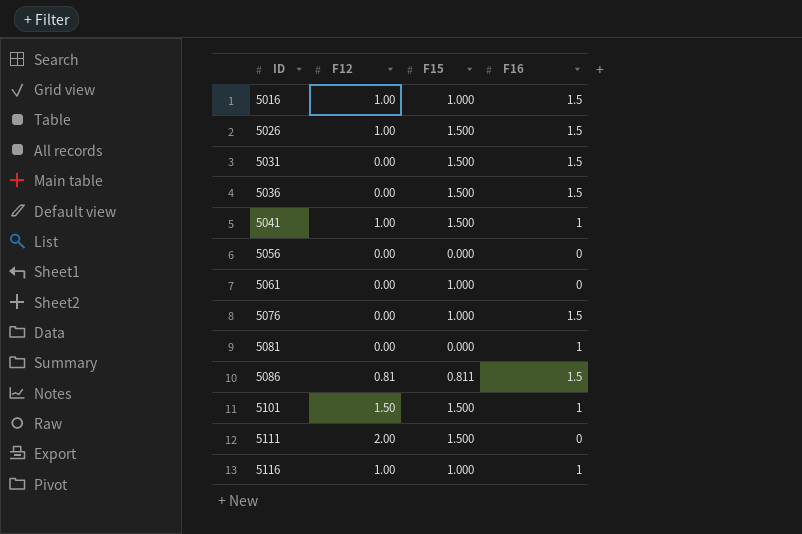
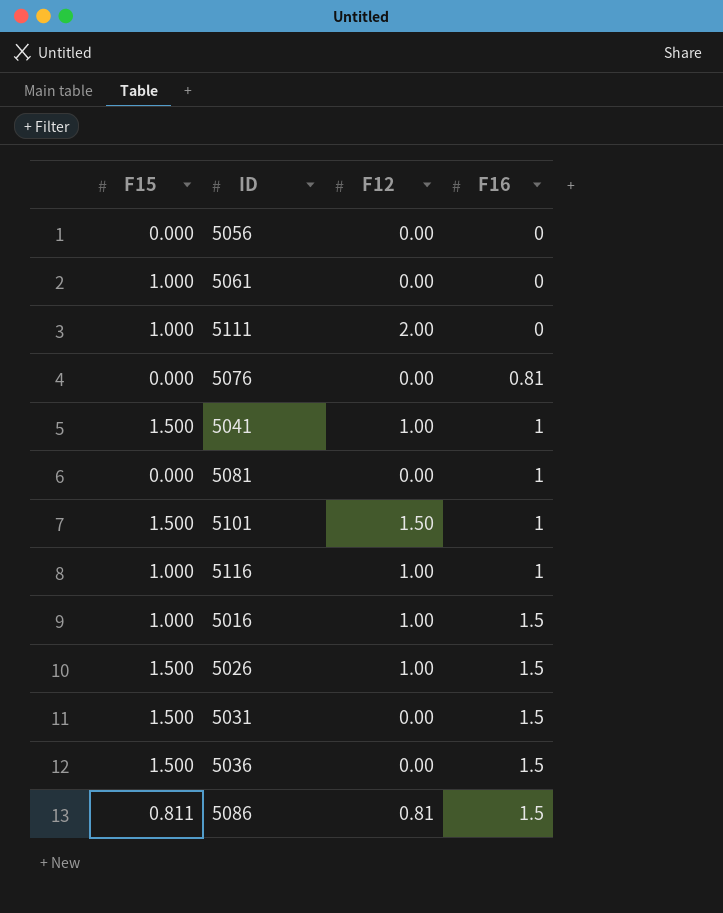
row order: ID ascending -> F16 ascending
column F15 | position: 3 -> 1
5111 | F15: 1.500 -> 1.000
5076 | F15: 1.000 -> 0.000
5076 | F16: 1.5 -> 0.81

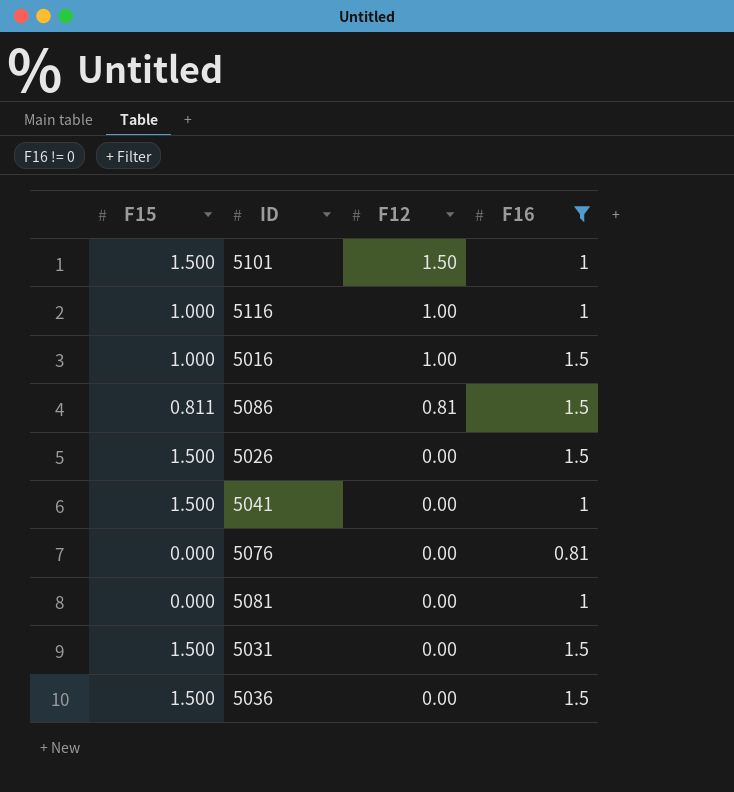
filter: none -> F16 != 0
row order: F16 ascending -> F12 descending
5026 | F12: 1.00 -> 0.00
5041 | F12: 1.00 -> 0.00

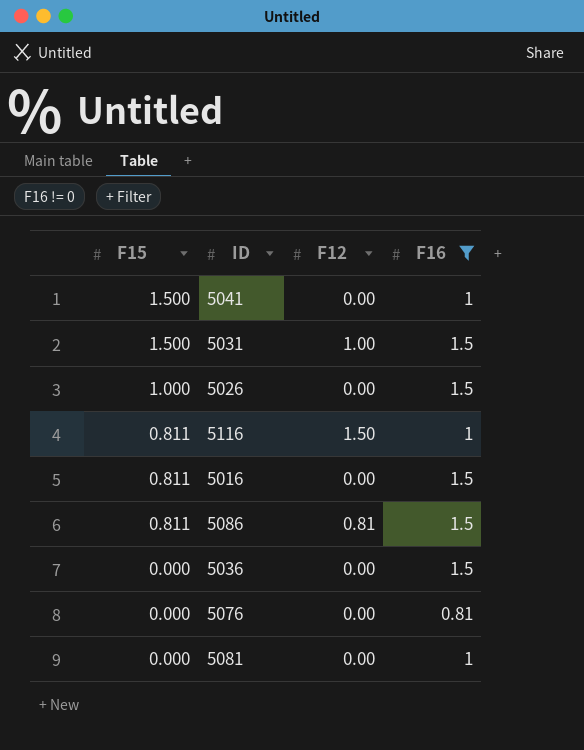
row order: F12 descending -> F15 descending
row 5101: 1.500 | 1.50 | 1 -> none
5031 | F12: 0.00 -> 1.00
5026 | F15: 1.500 -> 1.000
5116 | F15: 1.000 -> 0.811
5116 | F12: 1.00 -> 1.50
5016 | F15: 1.000 -> 0.811
5016 | F12: 1.00 -> 0.00
5036 | F15: 1.500 -> 0.000

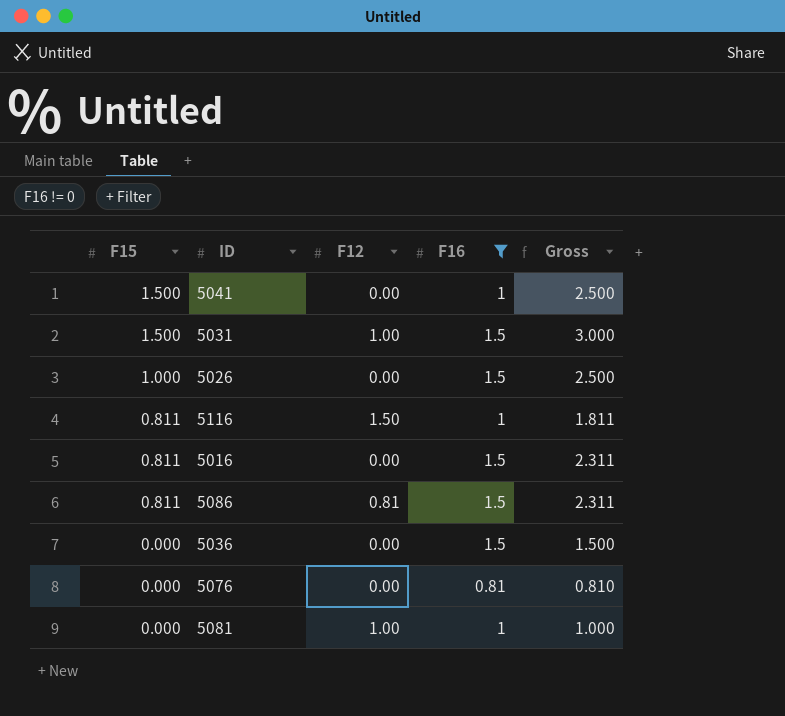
column Gross | formula: none -> [F15] + [F16]
5081 | F12: 0.00 -> 1.00

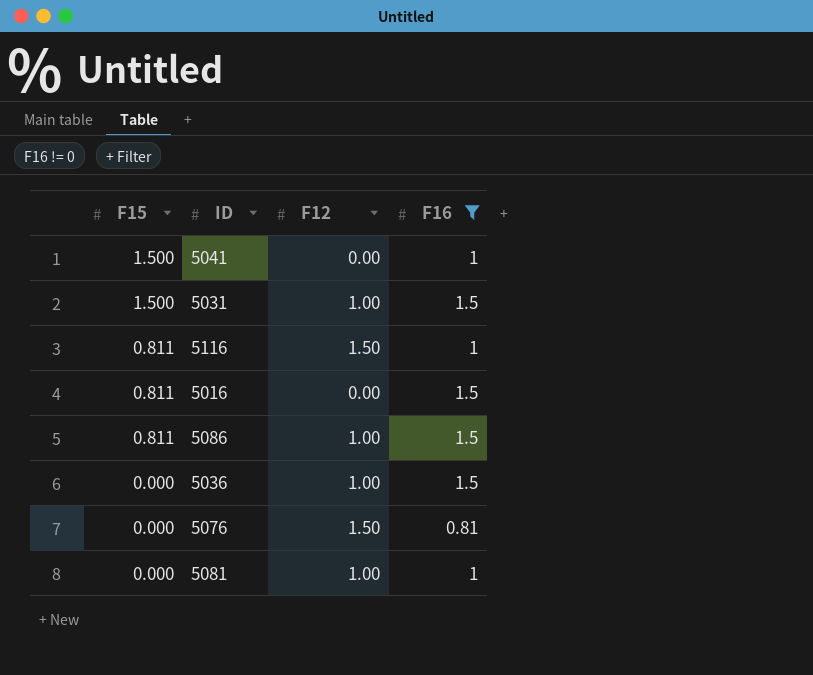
column Gross | formula: [F15] + [F16] -> none
row 5026: 1.000 | 0.00 | 1.5 | 2.500 -> none
5086 | F12: 0.81 -> 1.00
5036 | F12: 0.00 -> 1.00
5076 | F12: 0.00 -> 1.50

